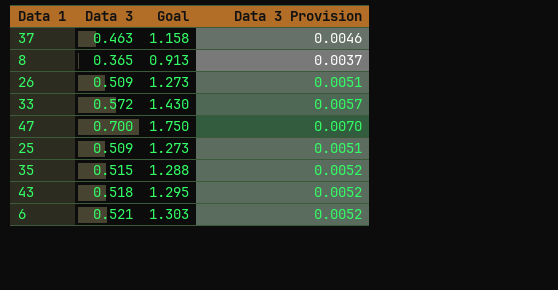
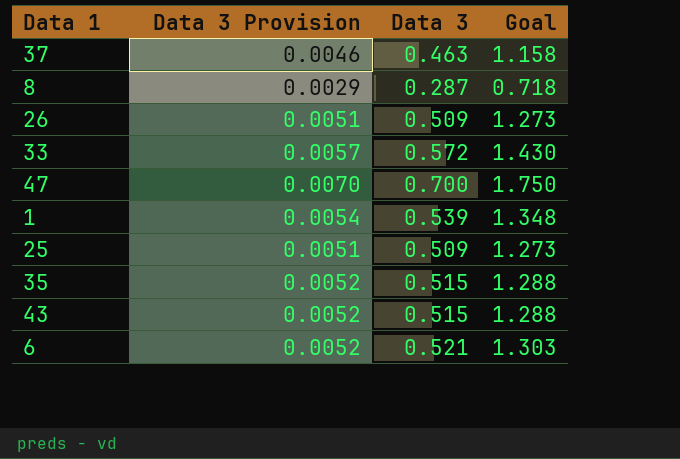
column Data 3 Provision | position: 4 -> 2
8 | Data 3 Provision: 0.0037 -> 0.0029
8 | Data 3: 0.365 -> 0.287
8 | Goal: 0.913 -> 0.718
row 1: none -> 0.0054 | 0.539 | 1.348
43 | Data 3: 0.518 -> 0.515
43 | Goal: 1.295 -> 1.288

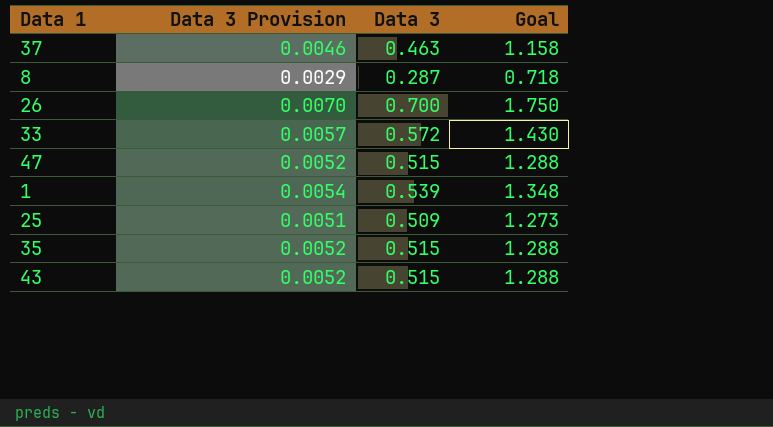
row 6: 0.0052 | 0.521 | 1.303 -> none
26 | Data 3 Provision: 0.0051 -> 0.0070
26 | Data 3: 0.509 -> 0.700
26 | Goal: 1.273 -> 1.750
47 | Data 3 Provision: 0.0070 -> 0.0052
47 | Data 3: 0.700 -> 0.515
47 | Goal: 1.750 -> 1.288

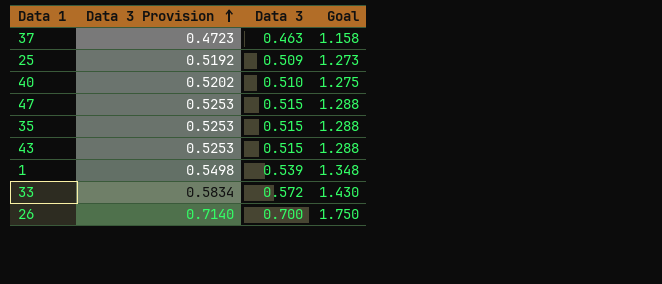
row order: none -> Data 3 Provision ascending
column Data 3 Provision | formula: [Data 3] * 0.01 -> [Data 3] * 1.02
row 8: 0.0029 | 0.287 | 0.718 -> none
row 40: none -> 0.5202 | 0.510 | 1.275

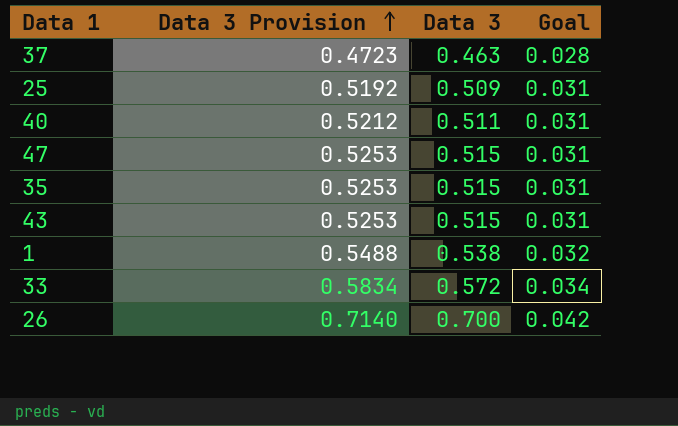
column Goal | formula: [Data 3] * 2.5 -> [Data 3] * 0.06
40 | Data 3 Provision: 0.5202 -> 0.5212
40 | Data 3: 0.510 -> 0.511
1 | Data 3 Provision: 0.5498 -> 0.5488
1 | Data 3: 0.539 -> 0.538

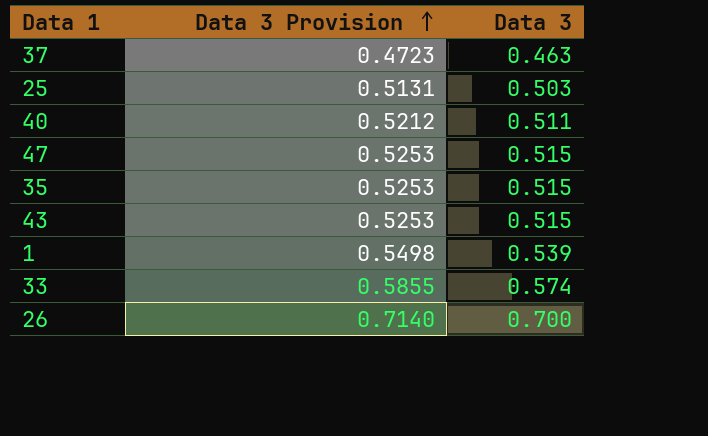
column Goal | formula: [Data 3] * 0.06 -> none
25 | Data 3 Provision: 0.5192 -> 0.5131
25 | Data 3: 0.509 -> 0.503
1 | Data 3 Provision: 0.5488 -> 0.5498
1 | Data 3: 0.538 -> 0.539
33 | Data 3 Provision: 0.5834 -> 0.5855
33 | Data 3: 0.572 -> 0.574

